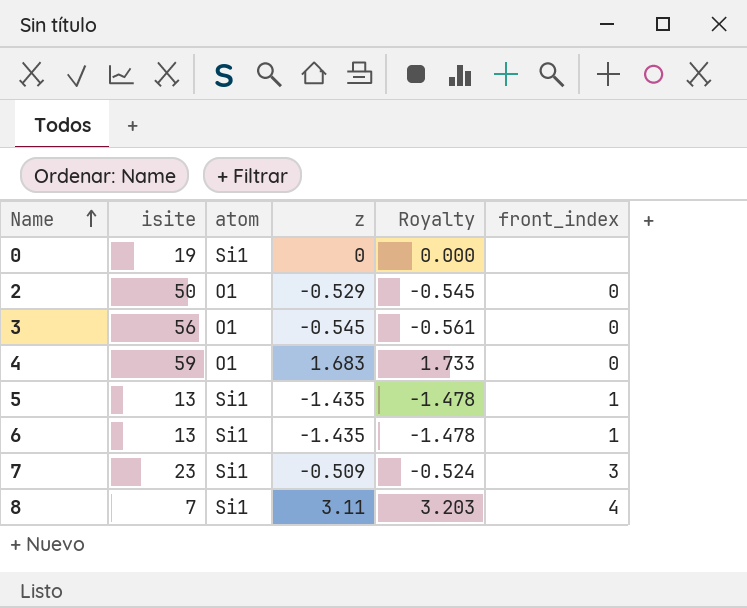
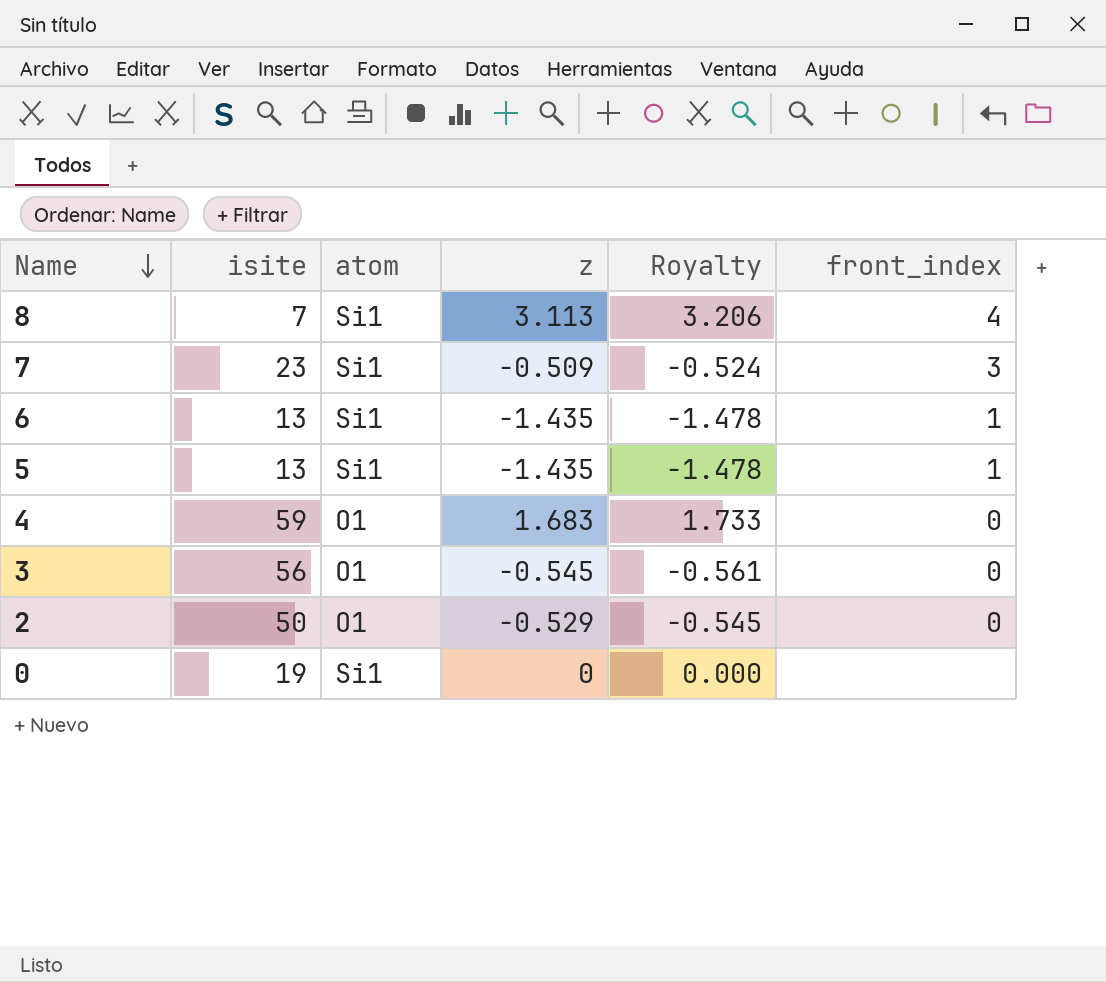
row order: Name ascending -> Name descending
8 | z: 3.11 -> 3.113
8 | Royalty: 3.203 -> 3.206

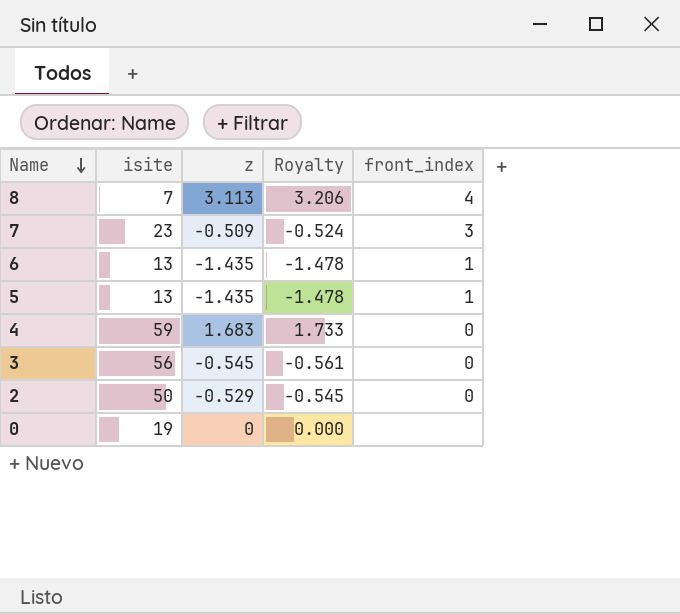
column atom | position: 3 -> none

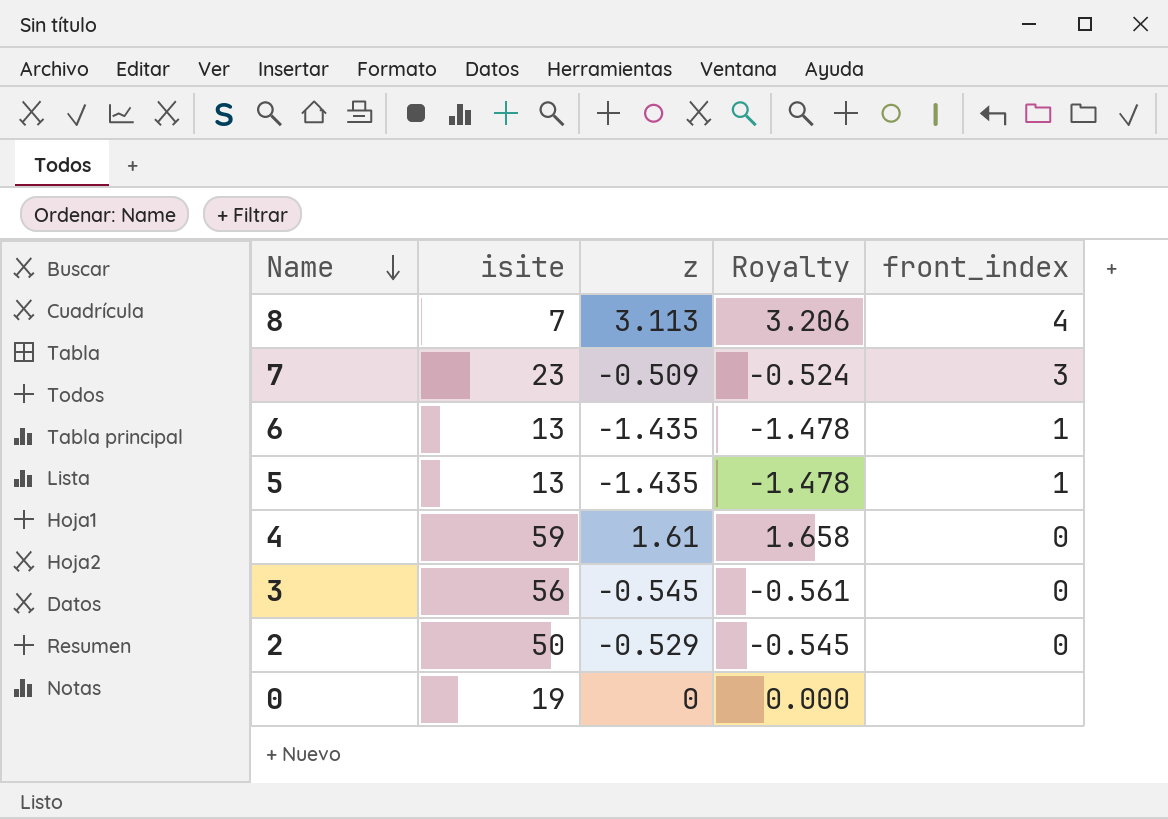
4 | z: 1.683 -> 1.61
4 | Royalty: 1.733 -> 1.658

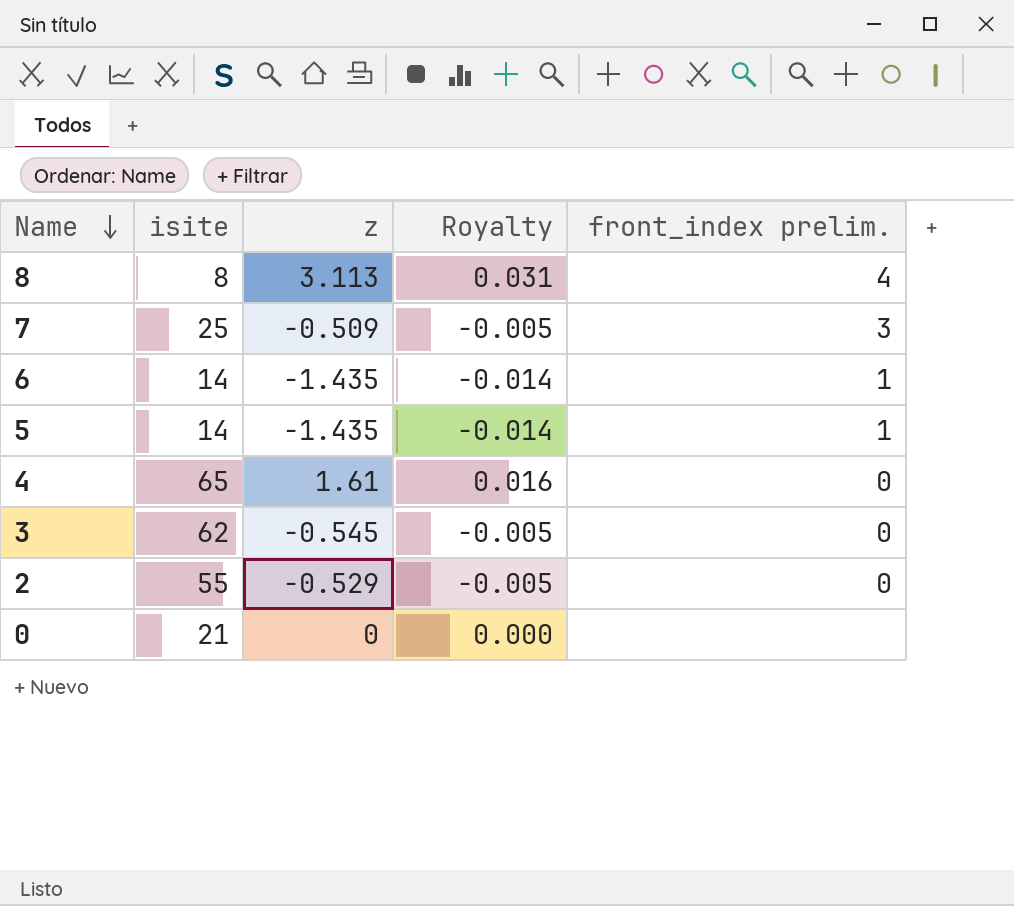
column Royalty | formula: [z] * 1.03 -> [z] * 0.01
column name: front_index -> front_index prelim.
8 | isite: 7 -> 8
7 | isite: 23 -> 25
6 | isite: 13 -> 14
5 | isite: 13 -> 14
4 | isite: 59 -> 65
3 | isite: 56 -> 62
2 | isite: 50 -> 55
0 | isite: 19 -> 21

